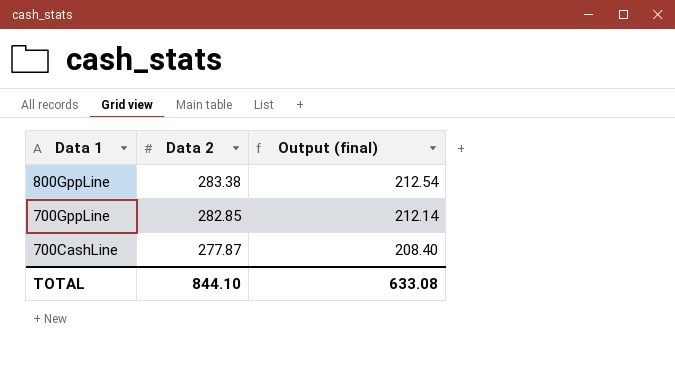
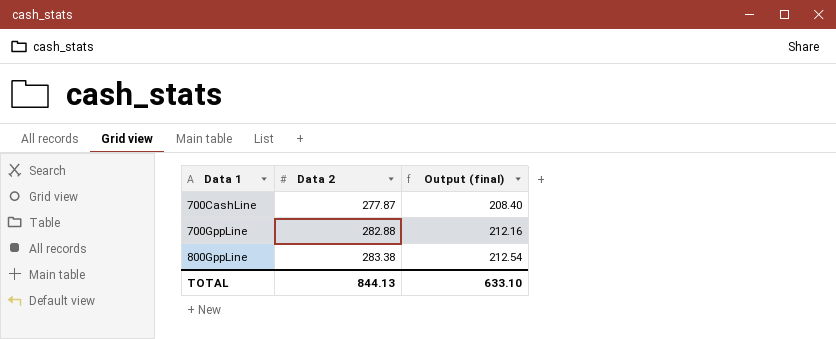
row order: Data 1 descending -> Data 1 ascending
700GppLine | Data 2: 282.85 -> 282.88
700GppLine | Output (final): 212.14 -> 212.16
TOTAL | Data 2: 844.10 -> 844.13
TOTAL | Output (final): 633.08 -> 633.10

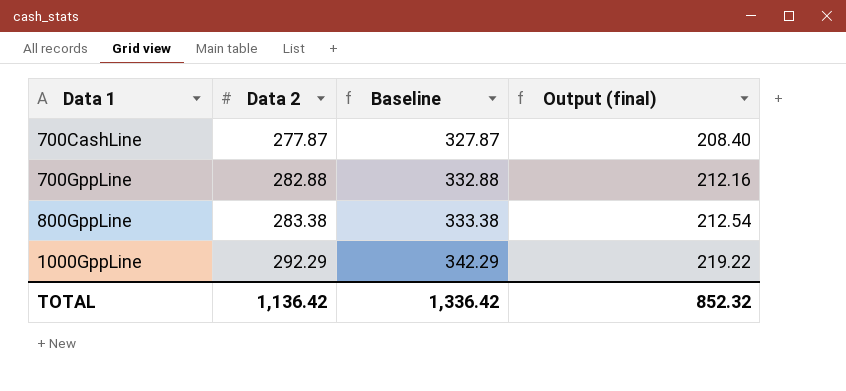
column Baseline | formula: none -> [Data 2] + 50
row 1000GppLine: none -> 292.29 | 342.29 | 219.22
TOTAL | Data 2: 844.13 -> 1,136.42
TOTAL | Output (final): 633.10 -> 852.32

